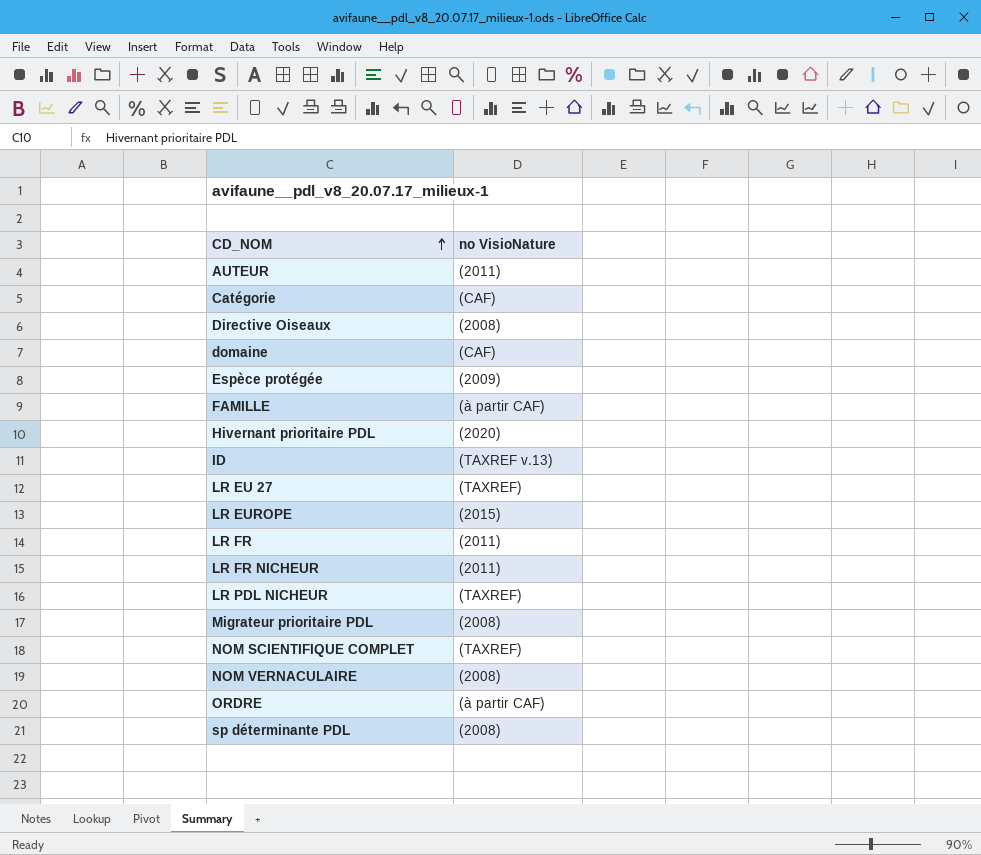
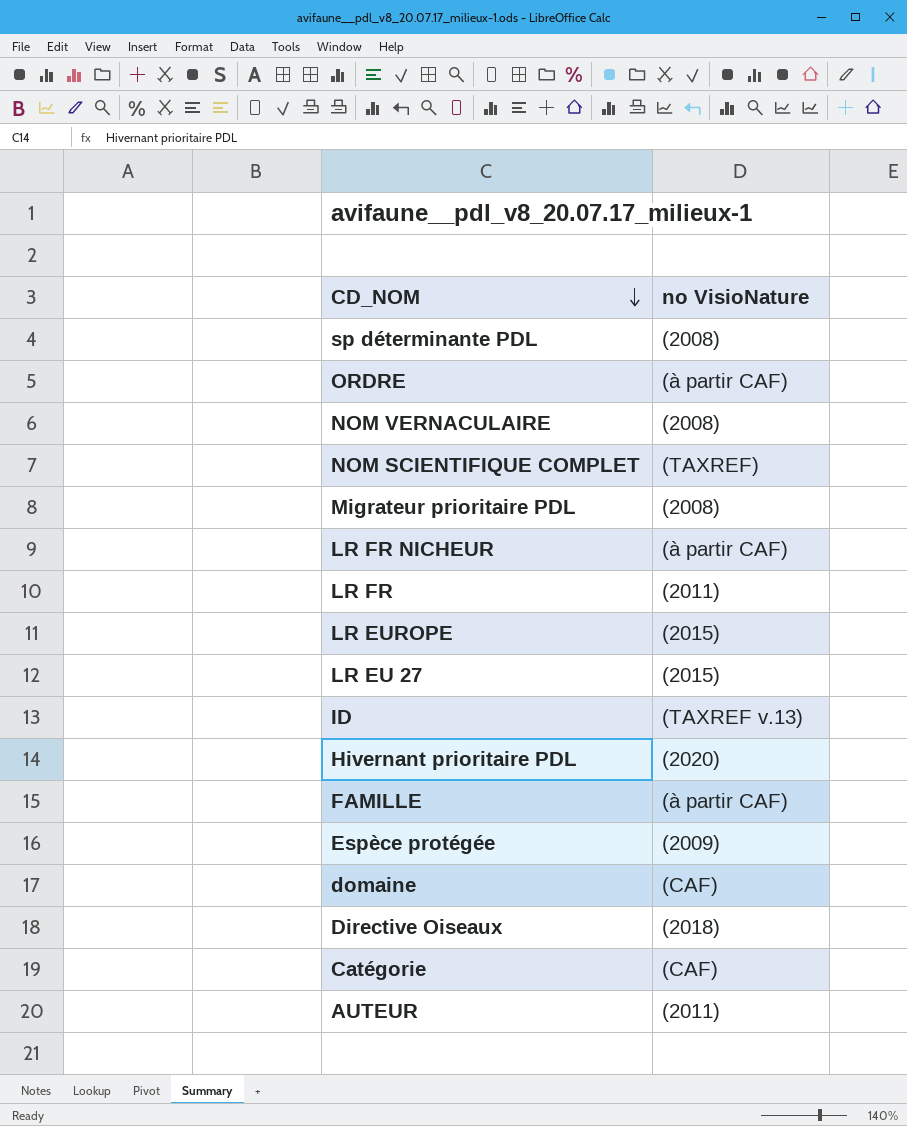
row order: CD_NOM ascending -> CD_NOM descending
row LR PDL NICHEUR: (TAXREF) -> none
LR FR NICHEUR | no VisioNature: (2011) -> (à partir CAF)
LR EU 27 | no VisioNature: (TAXREF) -> (2015)
Directive Oiseaux | no VisioNature: (2008) -> (2018)

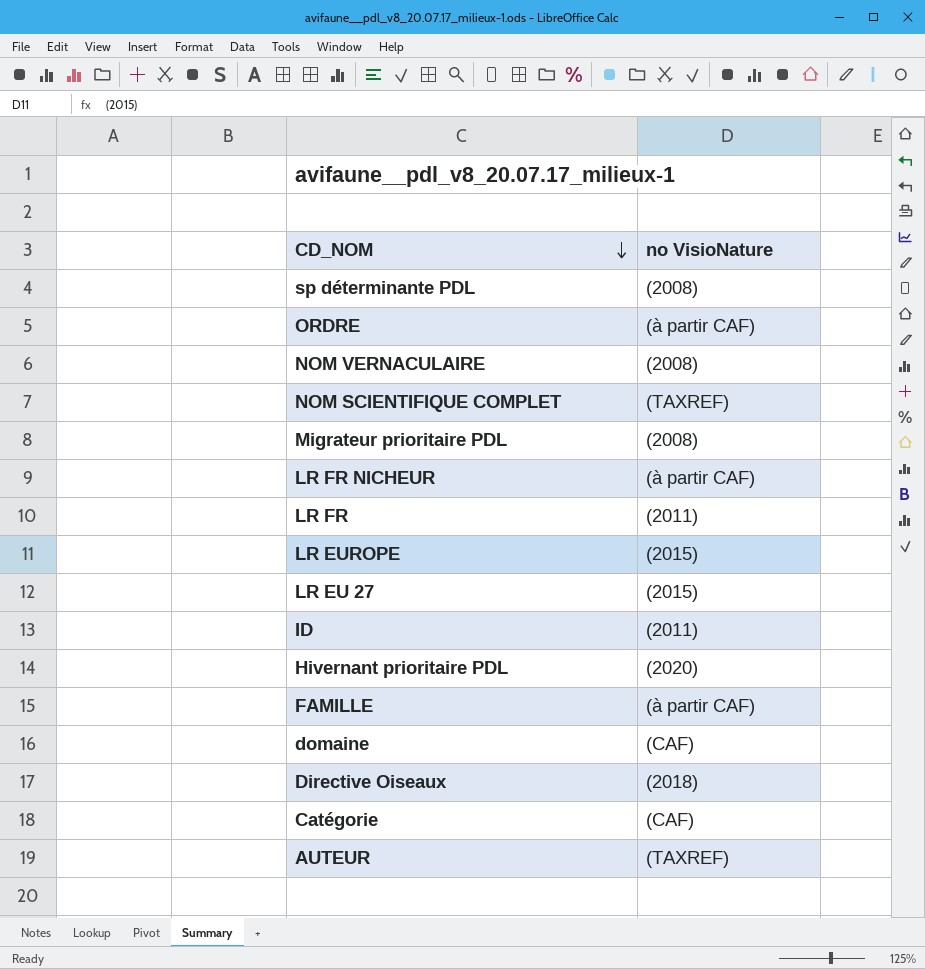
row Espèce protégée: (2009) -> none
ID | no VisioNature: (TAXREF v.13) -> (2011)
AUTEUR | no VisioNature: (2011) -> (TAXREF)

